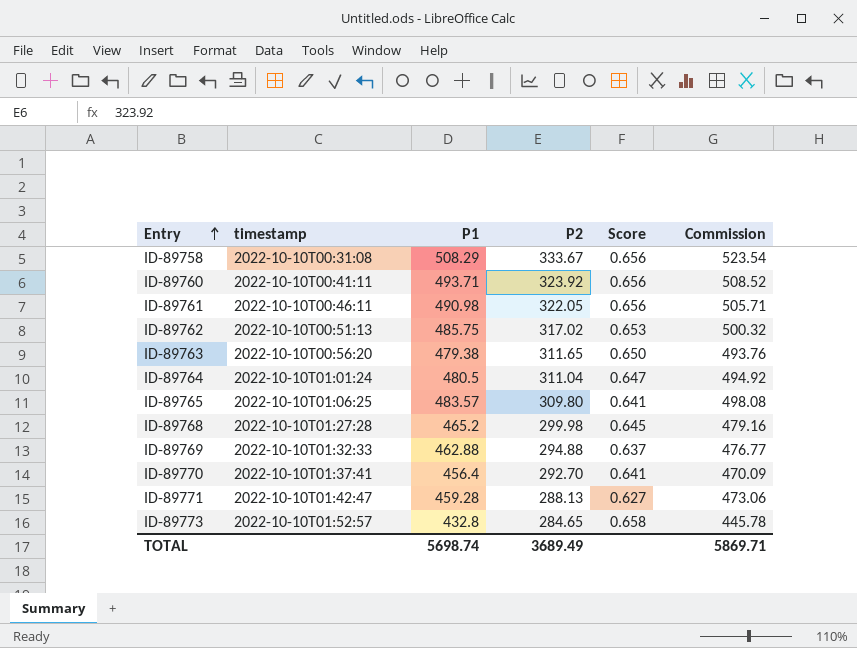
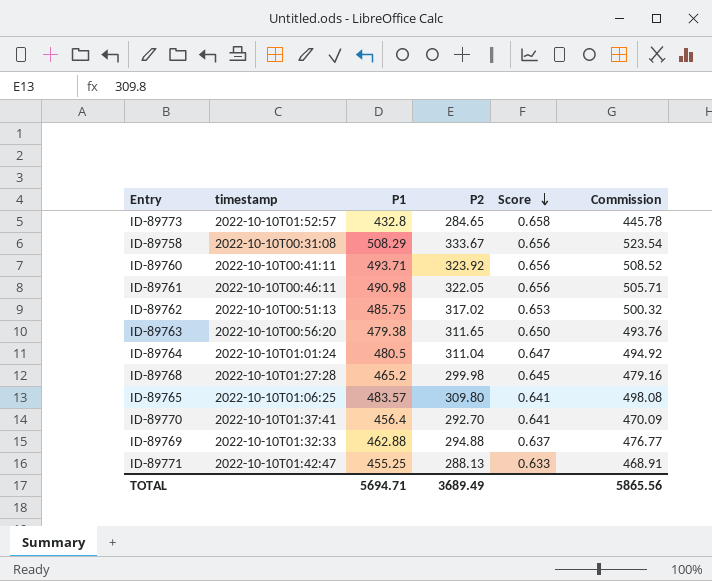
row order: Entry ascending -> Score descending
ID-89771 | P1: 459.28 -> 455.25
ID-89771 | Score: 0.627 -> 0.633
ID-89771 | Commission: 473.06 -> 468.91
TOTAL | P1: 5698.74 -> 5694.71
TOTAL | Commission: 5869.71 -> 5865.56

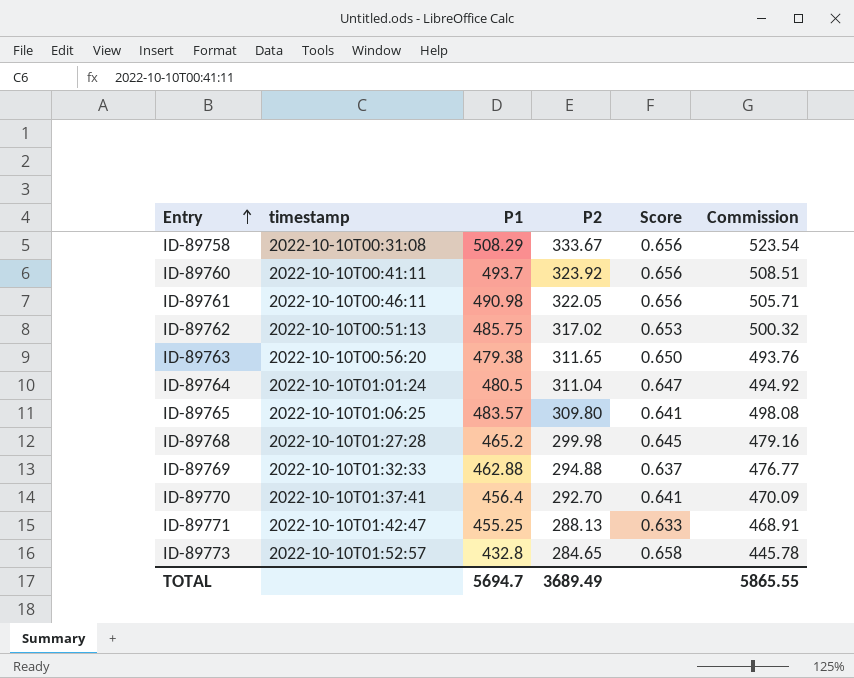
row order: Score descending -> Entry ascending
ID-89760 | P1: 493.71 -> 493.7
ID-89760 | Commission: 508.52 -> 508.51
TOTAL | P1: 5694.71 -> 5694.7
TOTAL | Commission: 5865.56 -> 5865.55

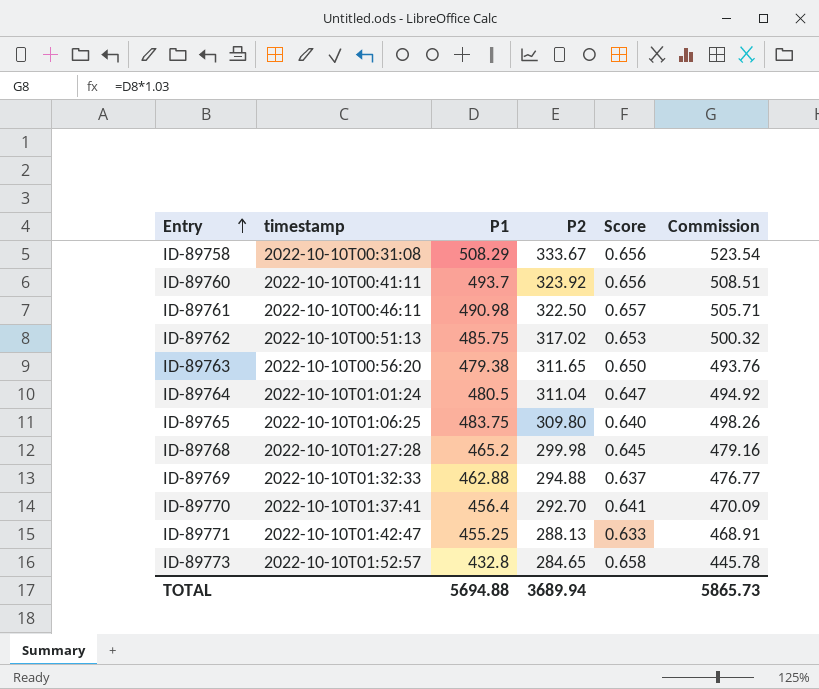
ID-89761 | P2: 322.05 -> 322.50
ID-89761 | Score: 0.656 -> 0.657
ID-89765 | P1: 483.57 -> 483.75
ID-89765 | Score: 0.641 -> 0.640
ID-89765 | Commission: 498.08 -> 498.26
TOTAL | P1: 5694.7 -> 5694.88
TOTAL | P2: 3689.49 -> 3689.94
TOTAL | Commission: 5865.55 -> 5865.73

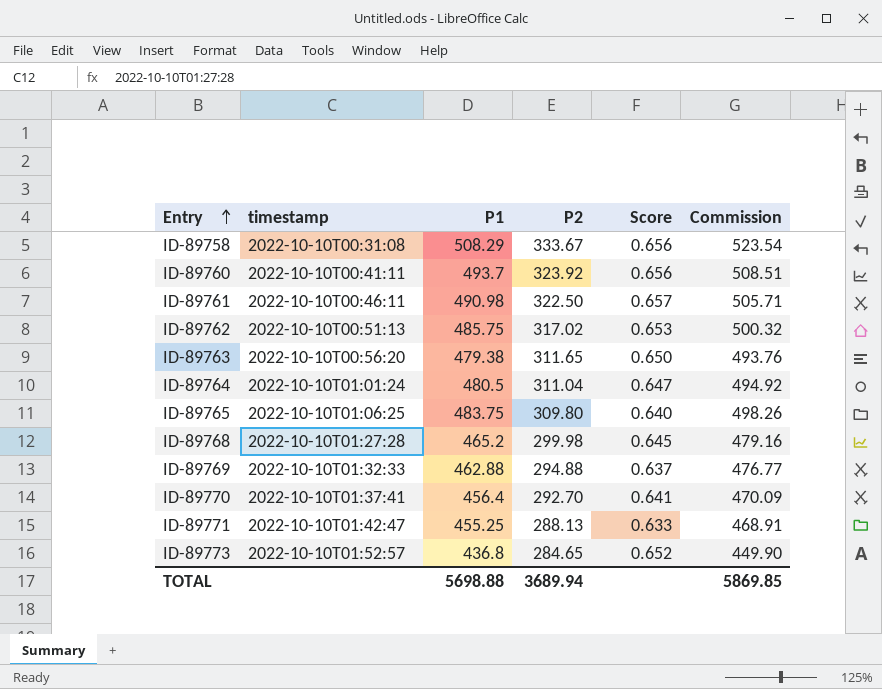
ID-89773 | P1: 432.8 -> 436.8
ID-89773 | Score: 0.658 -> 0.652
ID-89773 | Commission: 445.78 -> 449.90
TOTAL | P1: 5694.88 -> 5698.88
TOTAL | Commission: 5865.73 -> 5869.85

